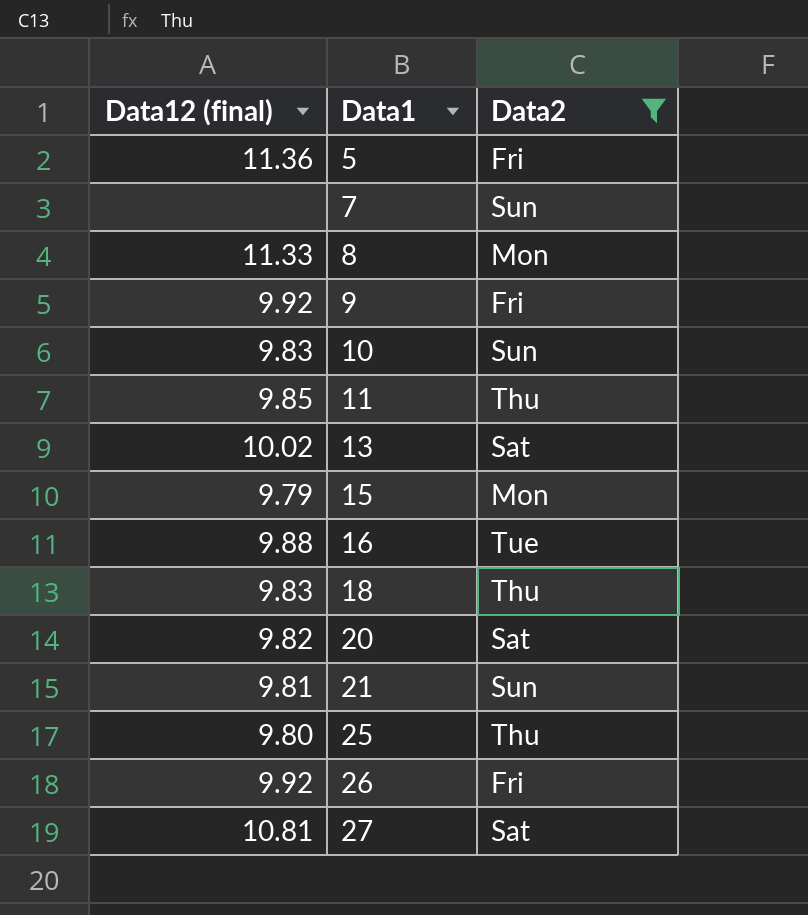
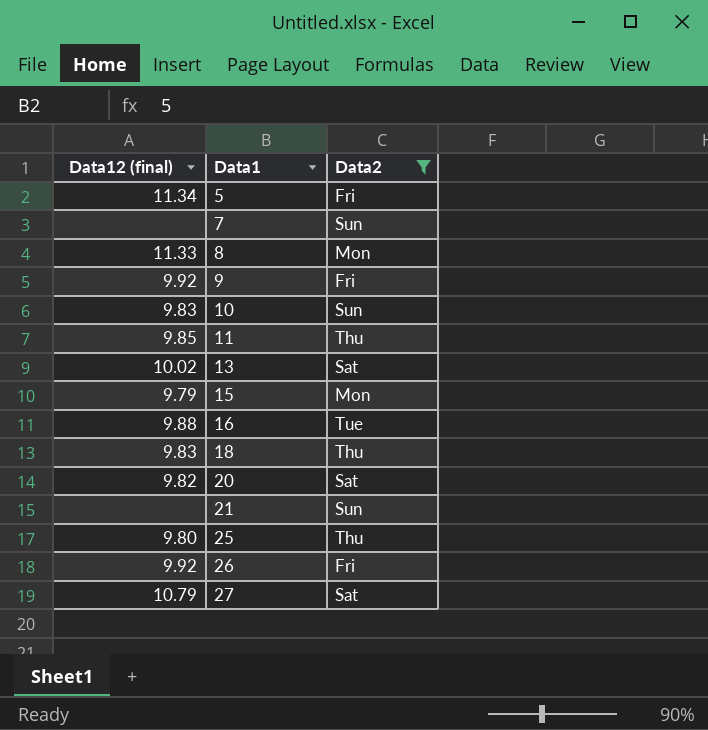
5 | Data12 (final): 11.36 -> 11.34
21 | Data12 (final): 9.81 -> none
27 | Data12 (final): 10.81 -> 10.79

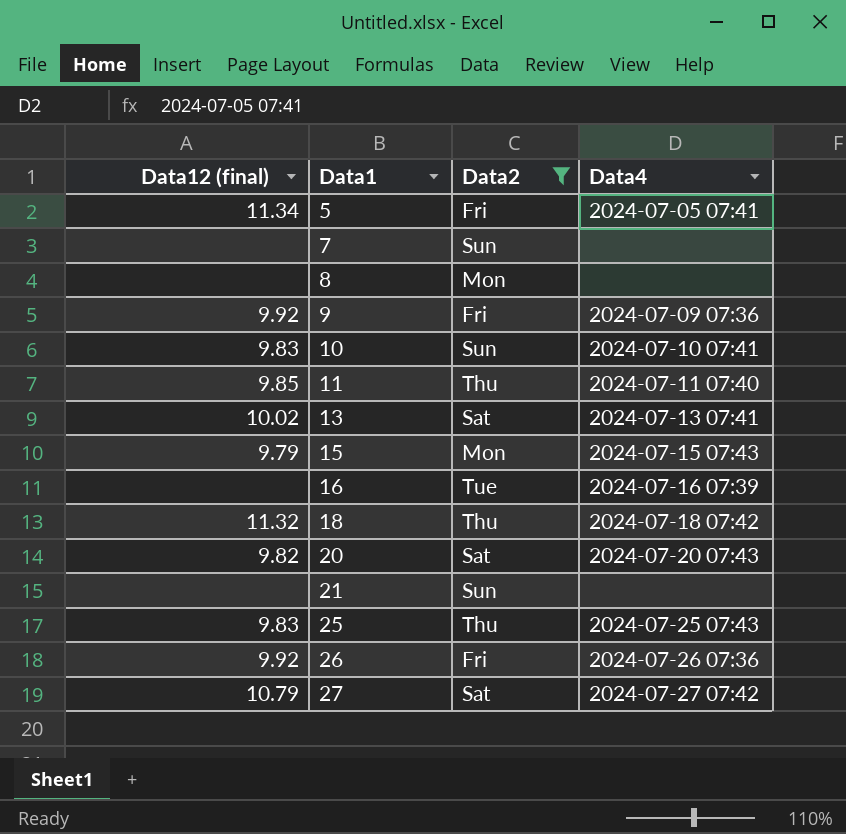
column Data4 | position: none -> 4
8 | Data12 (final): 11.33 -> none
16 | Data12 (final): 9.88 -> none
18 | Data12 (final): 9.83 -> 11.32
25 | Data12 (final): 9.80 -> 9.83

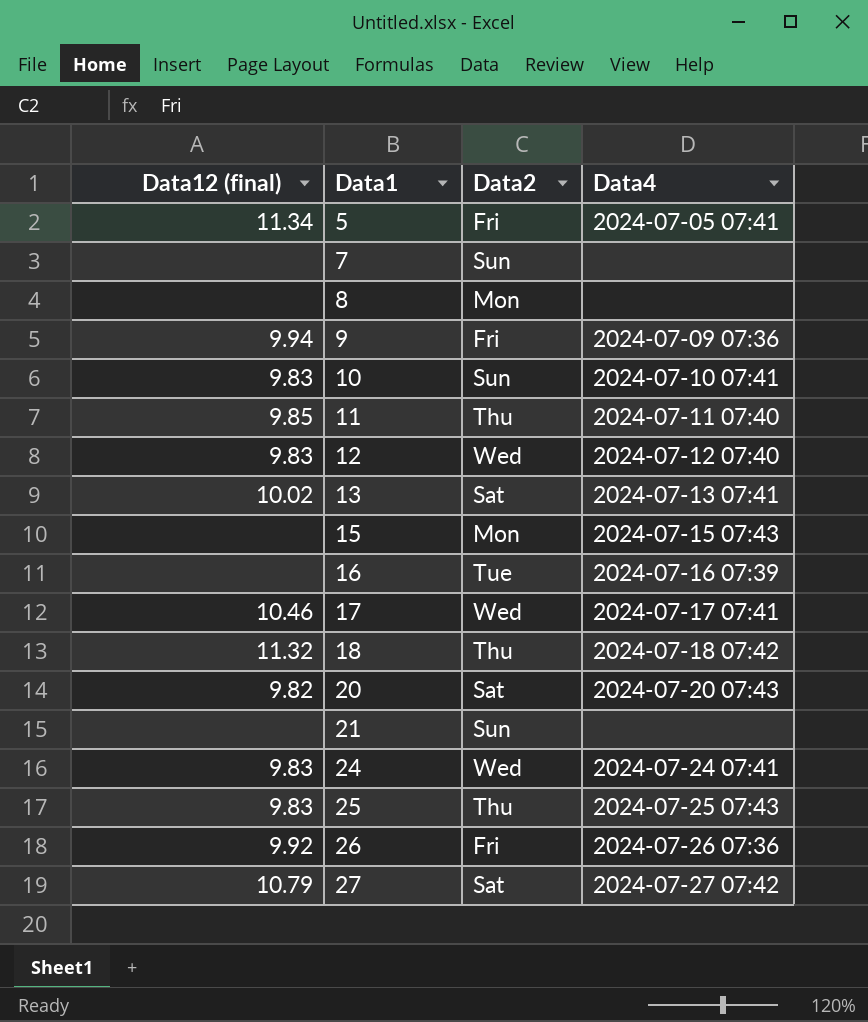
filter: Data2 != Wed -> none
9 | Data12 (final): 9.92 -> 9.94
15 | Data12 (final): 9.79 -> none

